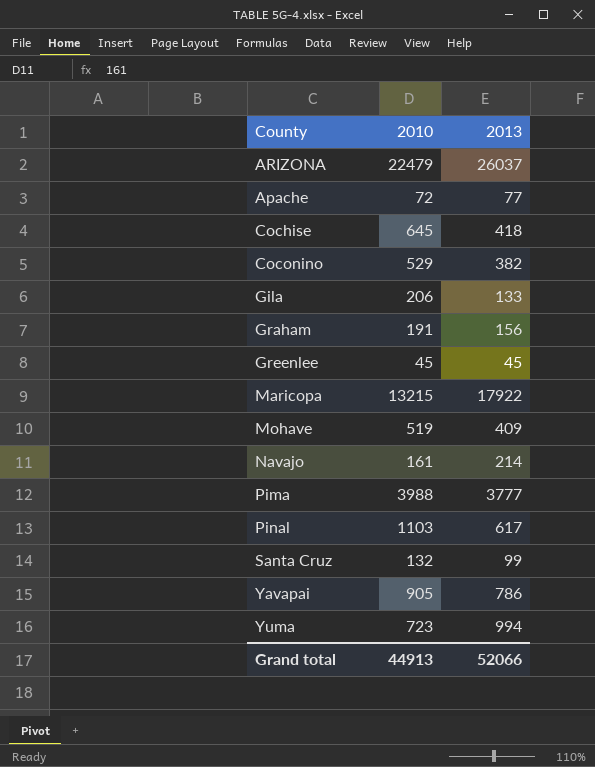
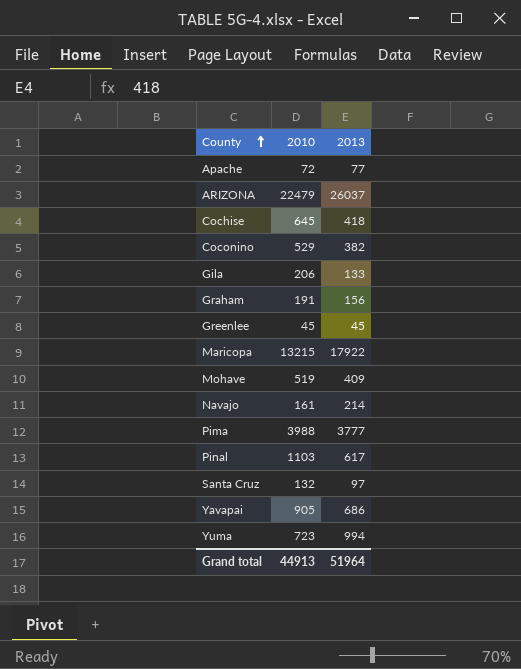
row order: none -> County ascending
Santa Cruz | 2013: 99 -> 97
Yavapai | 2013: 786 -> 686
Grand total | 2013: 52066 -> 51964

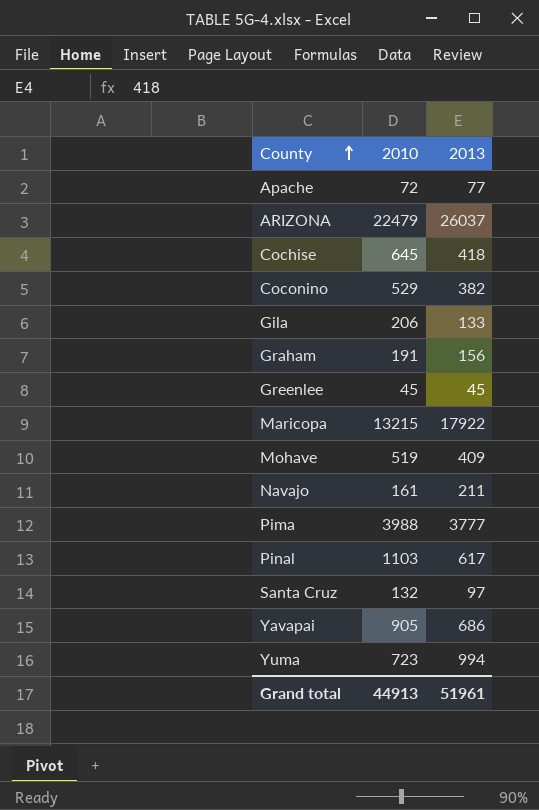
Navajo | 2013: 214 -> 211
Grand total | 2013: 51964 -> 51961

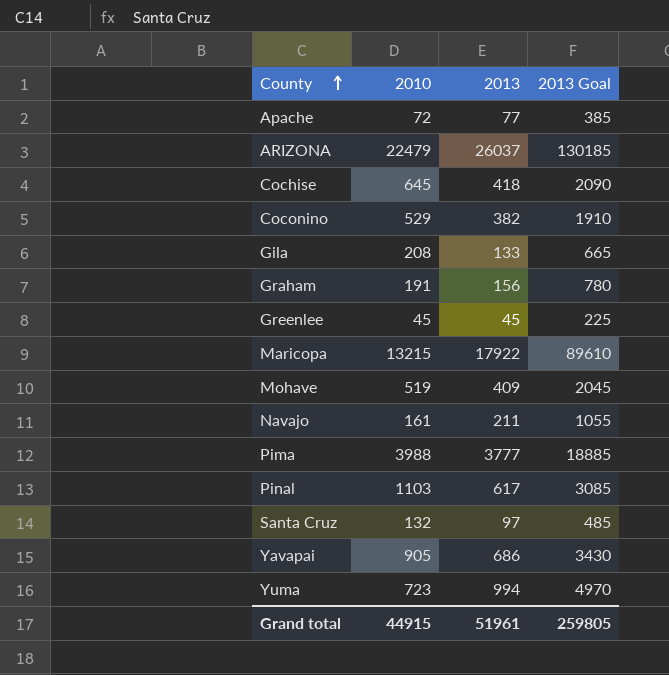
column 2013 Goal | formula: none -> [2013] * 5
Gila | 2010: 206 -> 208
Grand total | 2010: 44913 -> 44915

